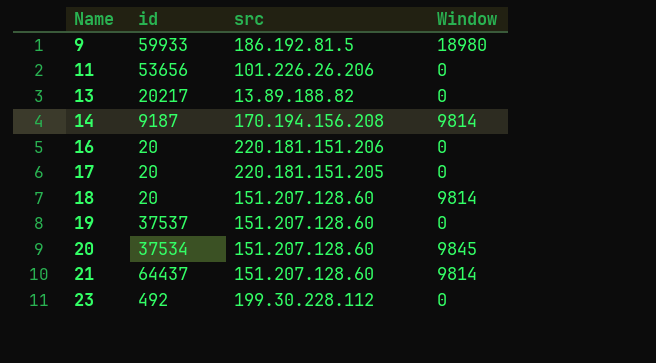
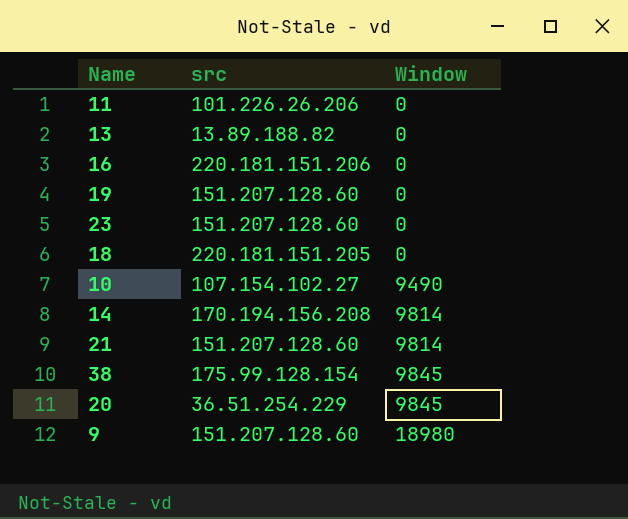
row order: Name ascending -> Window ascending
column id | position: 2 -> none
row 17: 20 | 220.181.151.205 | 0 -> none
23 | src: 199.30.228.112 -> 151.207.128.60
18 | src: 151.207.128.60 -> 220.181.151.205
18 | Window: 9814 -> 0
row 10: none -> 107.154.102.27 | 9490
row 38: none -> 175.99.128.154 | 9845
20 | src: 151.207.128.60 -> 36.51.254.229
9 | src: 186.192.81.5 -> 151.207.128.60

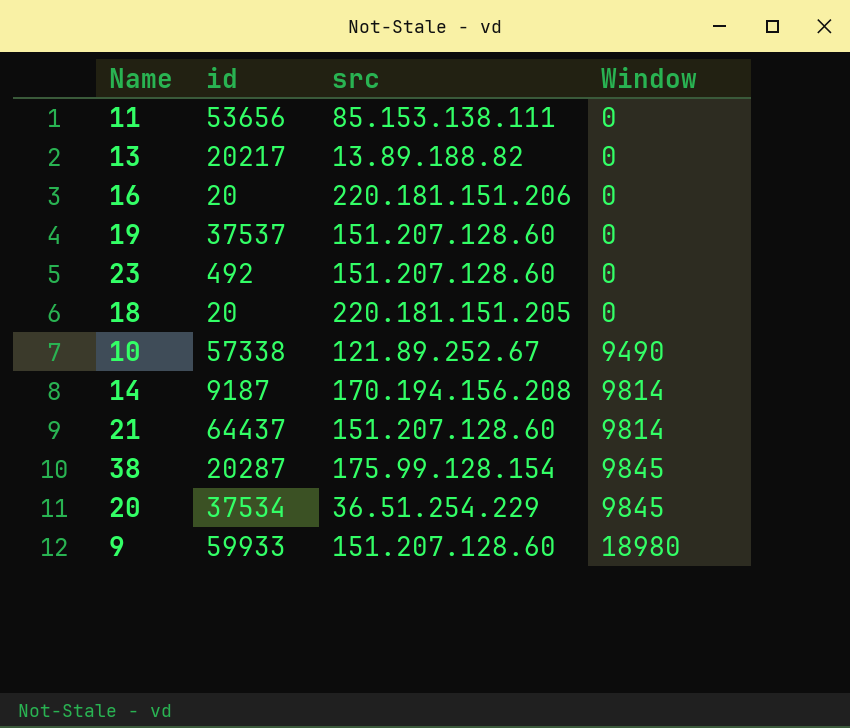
column id | position: none -> 2
11 | src: 101.226.26.206 -> 85.153.138.111
10 | src: 107.154.102.27 -> 121.89.252.67

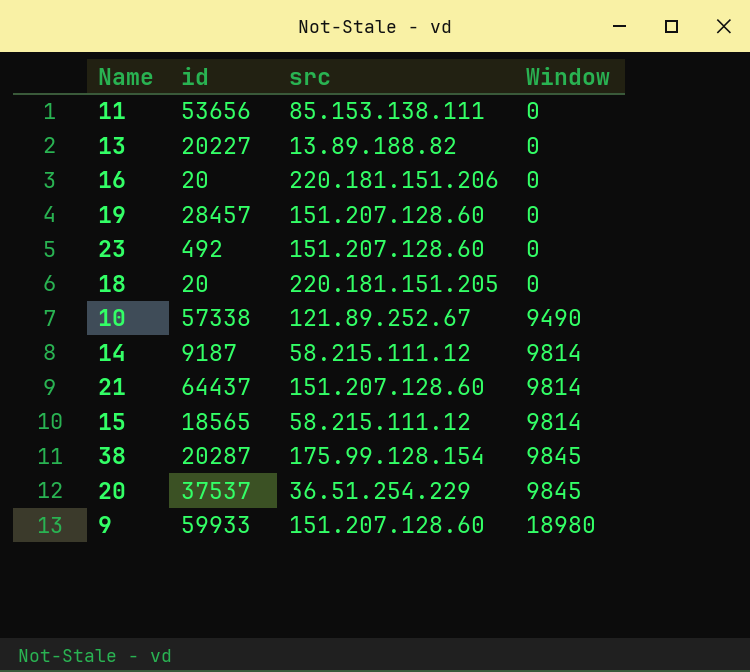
13 | id: 20217 -> 20227
19 | id: 37537 -> 28457
14 | src: 170.194.156.208 -> 58.215.111.12
row 15: none -> 18565 | 58.215.111.12 | 9814
20 | id: 37534 -> 37537

